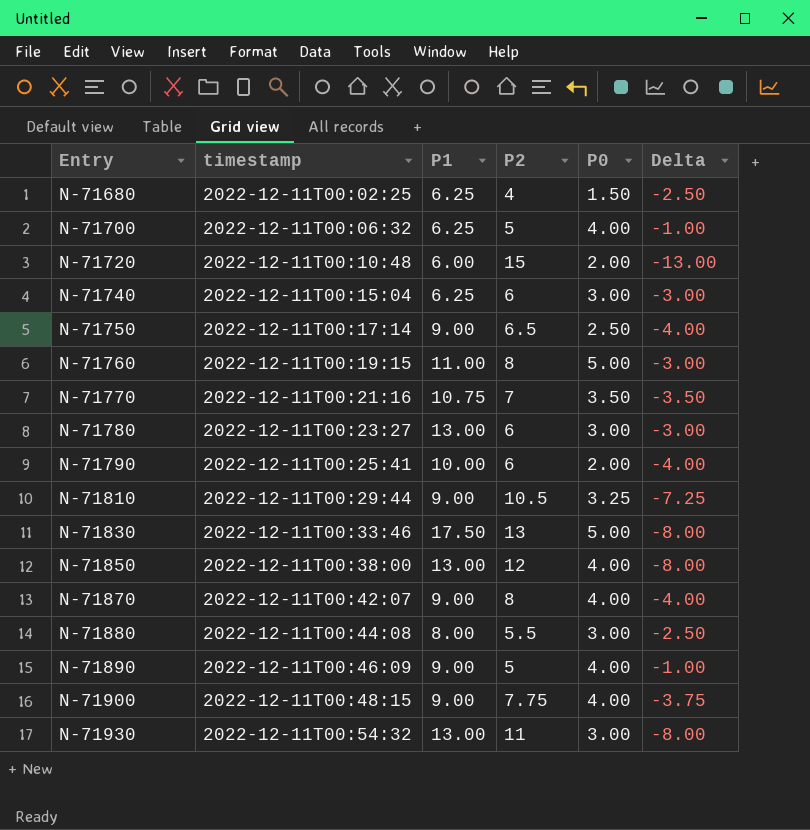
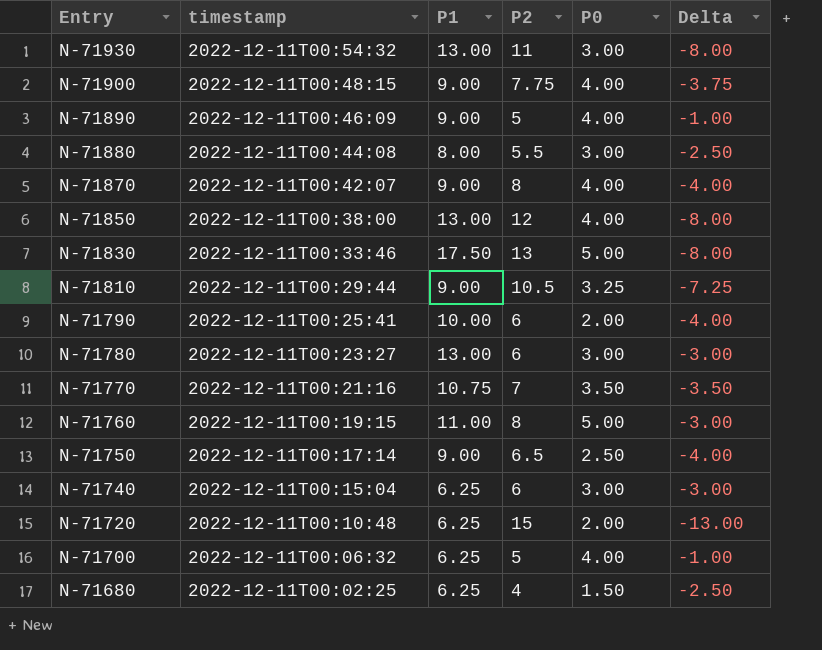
row order: Entry ascending -> Entry descending
N-71720 | P1: 6.00 -> 6.25

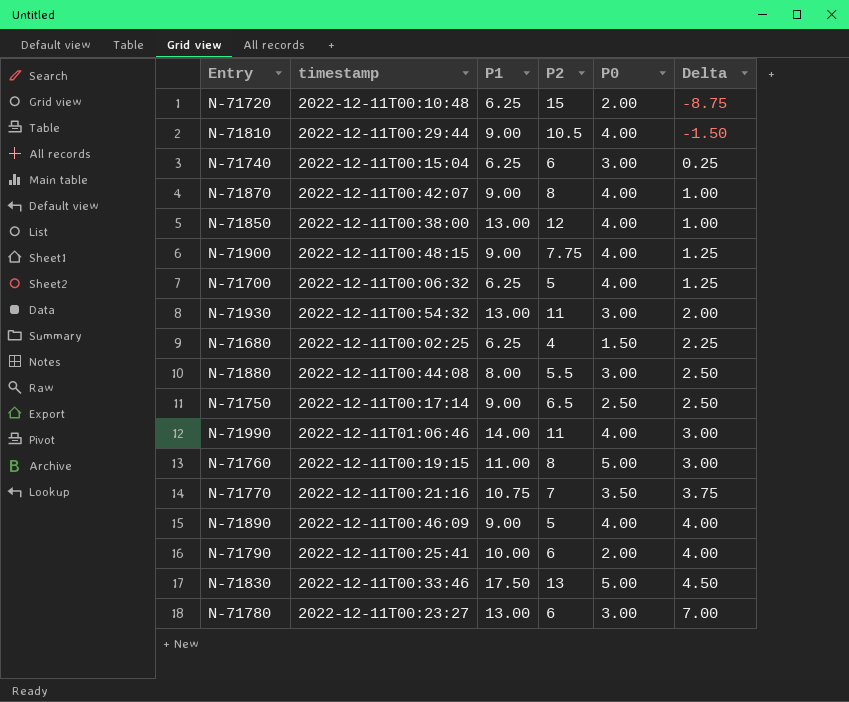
row order: Entry descending -> Delta ascending
column Delta | formula: [P0] - [P2] -> [P1] - [P2]
N-71810 | P0: 3.25 -> 4.00
row N-71990: none -> 2022-12-11T01:06:46 | 14.00 | 11 | 4.00 | 3.00

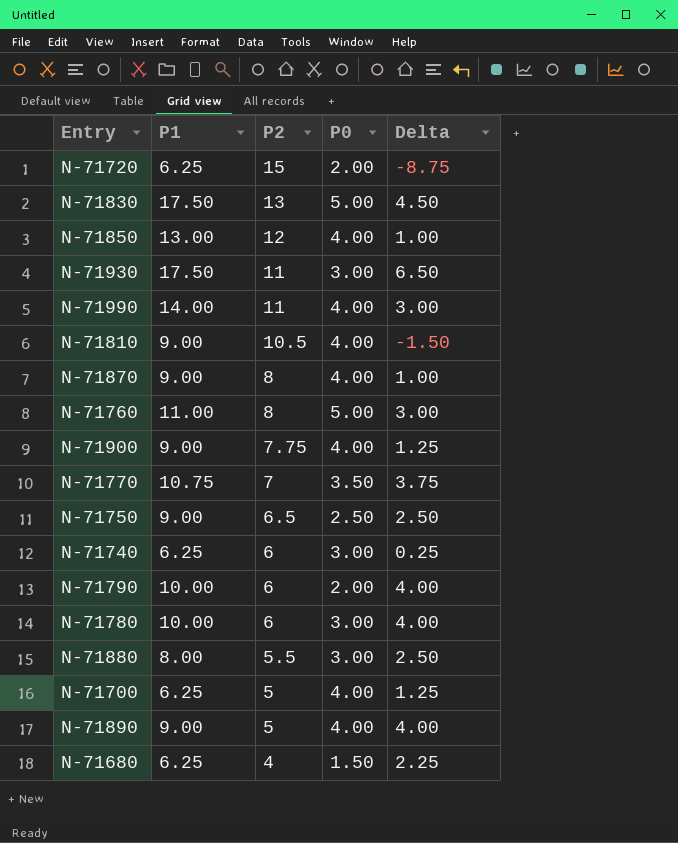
row order: Delta ascending -> P2 descending
column timestamp | position: 2 -> none
N-71930 | P1: 13.00 -> 17.50
N-71930 | Delta: 2.00 -> 6.50
N-71780 | P1: 13.00 -> 10.00
N-71780 | Delta: 7.00 -> 4.00

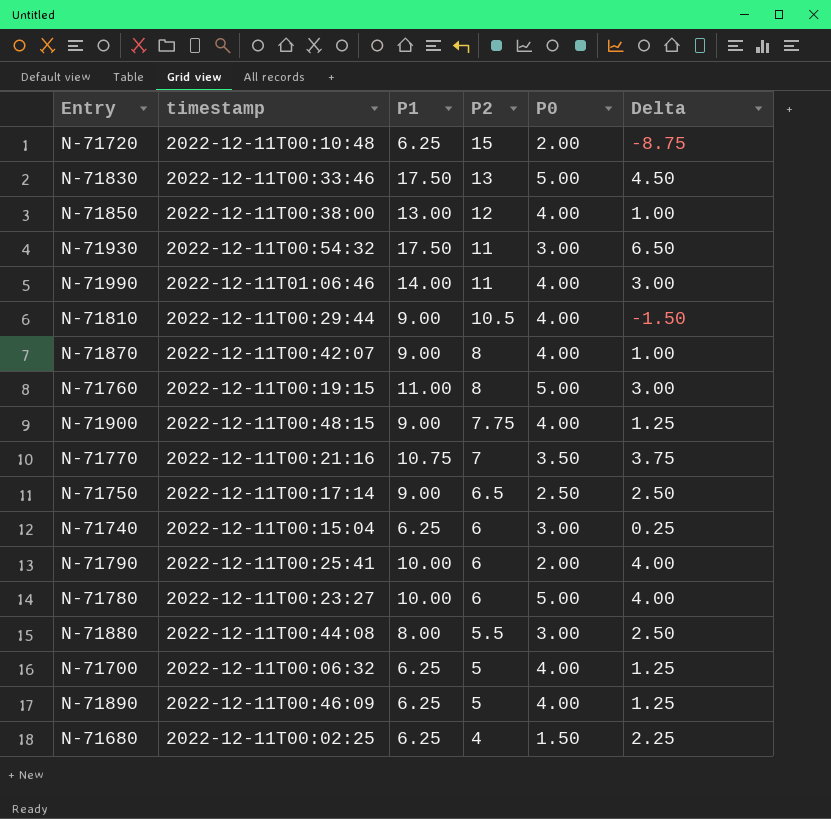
column timestamp | position: none -> 2
N-71780 | P0: 3.00 -> 5.00
N-71890 | P1: 9.00 -> 6.25
N-71890 | Delta: 4.00 -> 1.25

